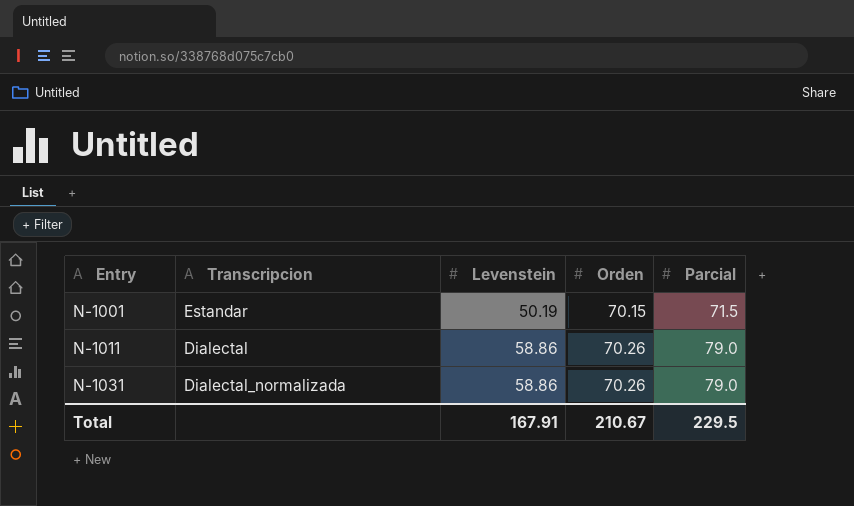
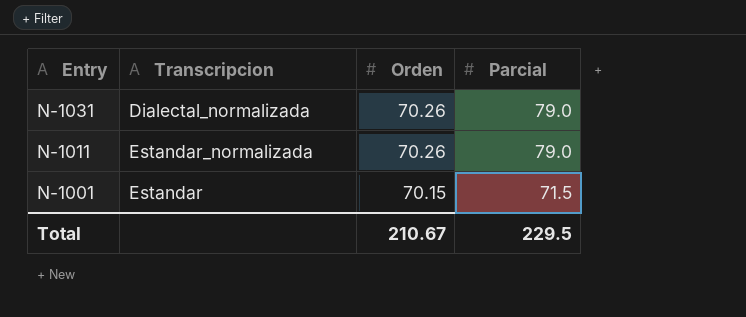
row order: Entry ascending -> Entry descending
column Levenstein | position: 3 -> none
N-1011 | Transcripcion: Dialectal -> Estandar_normalizada

